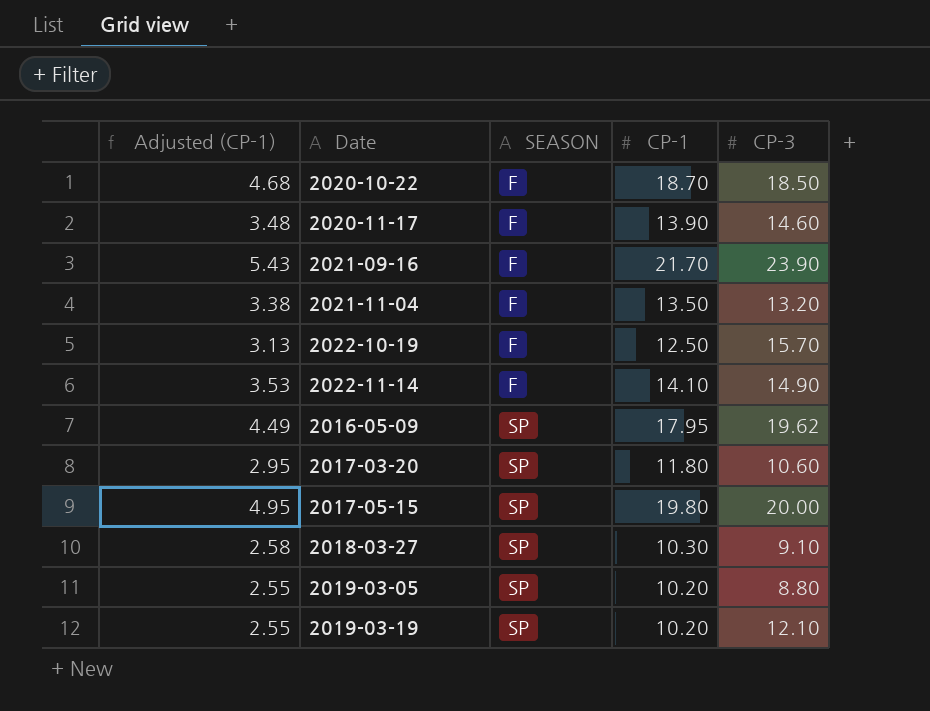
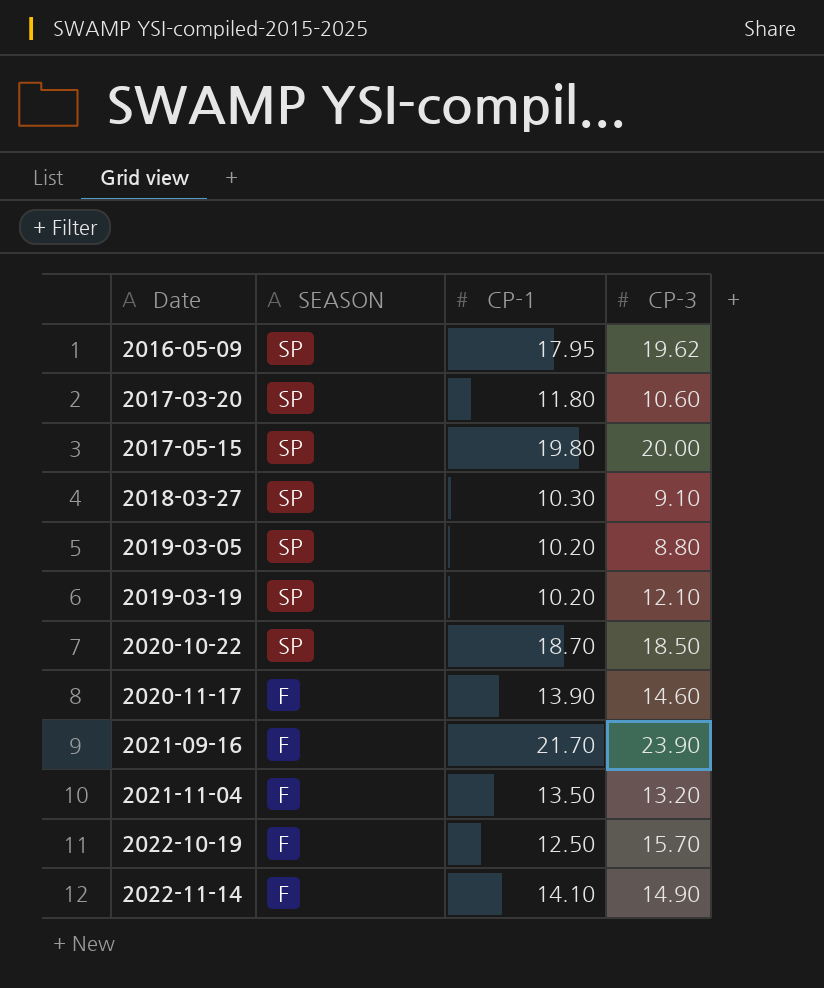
row order: SEASON ascending -> Date ascending
column Adjusted (CP-1) | formula: [CP-1] * 0.25 -> none
2020-10-22 | SEASON: F -> SP

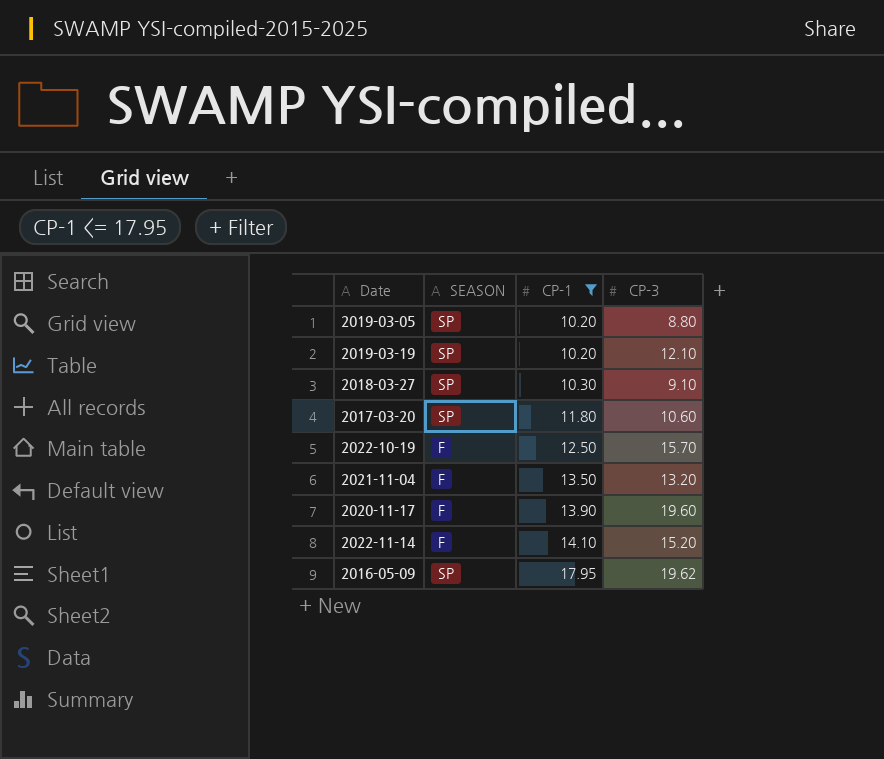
filter: none -> CP-1 <= 17.95
row order: Date ascending -> CP-1 ascending
2020-11-17 | CP-3: 14.60 -> 19.60
2022-11-14 | CP-3: 14.90 -> 15.20

